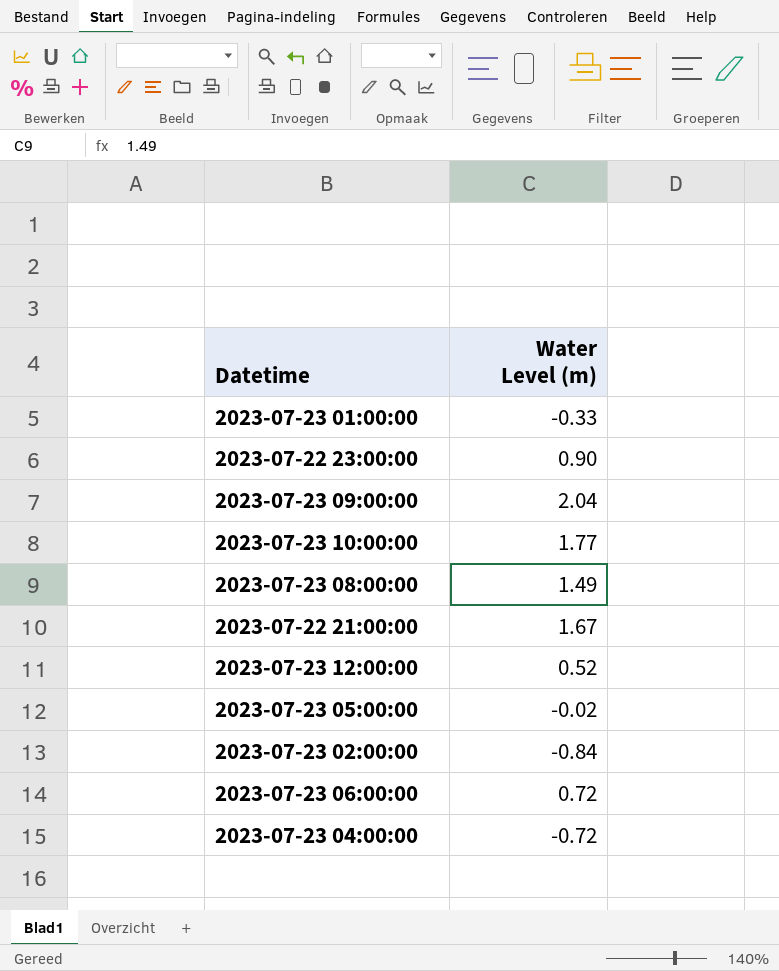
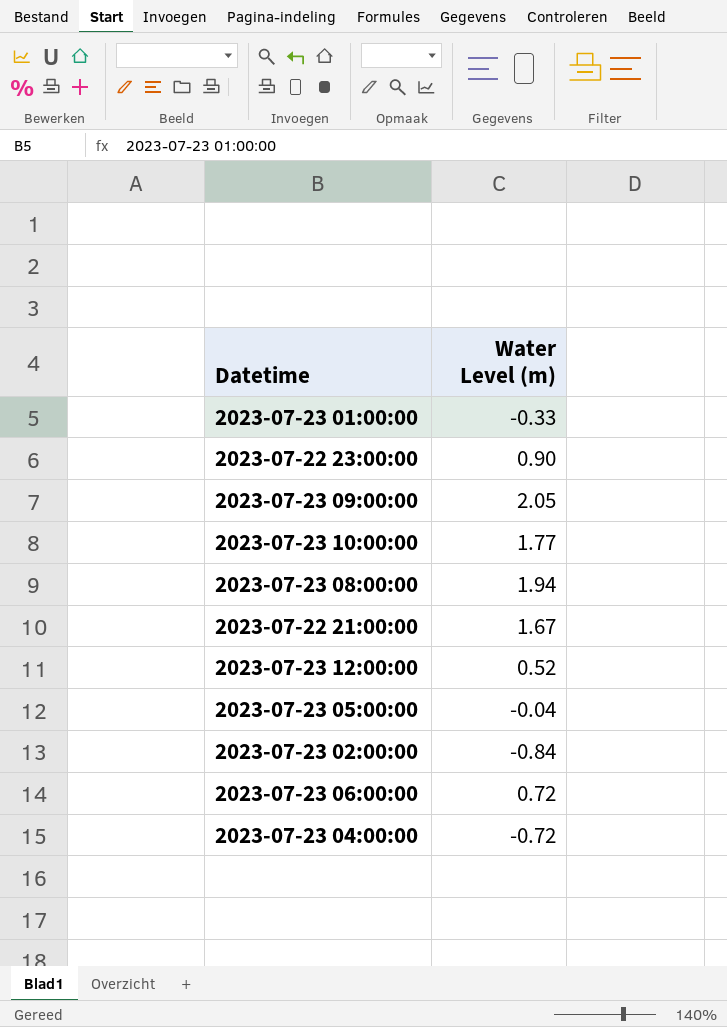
2023-07-23 09:00:00 | Water Level (m): 2.04 -> 2.05
2023-07-23 08:00:00 | Water Level (m): 1.49 -> 1.94
2023-07-23 05:00:00 | Water Level (m): -0.02 -> -0.04

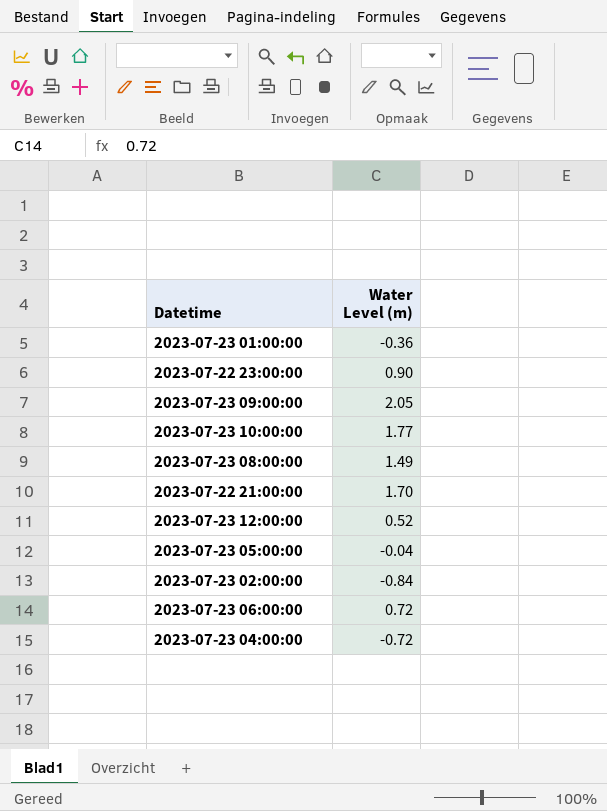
2023-07-23 01:00:00 | Water Level (m): -0.33 -> -0.36
2023-07-23 08:00:00 | Water Level (m): 1.94 -> 1.49
2023-07-22 21:00:00 | Water Level (m): 1.67 -> 1.70

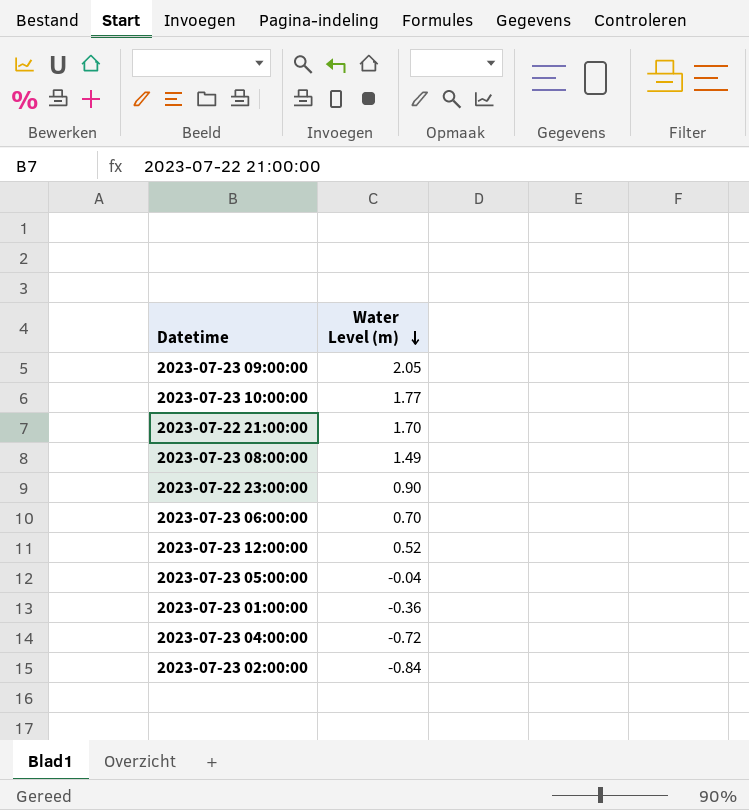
row order: none -> Water Level (m) descending
2023-07-23 06:00:00 | Water Level (m): 0.72 -> 0.70

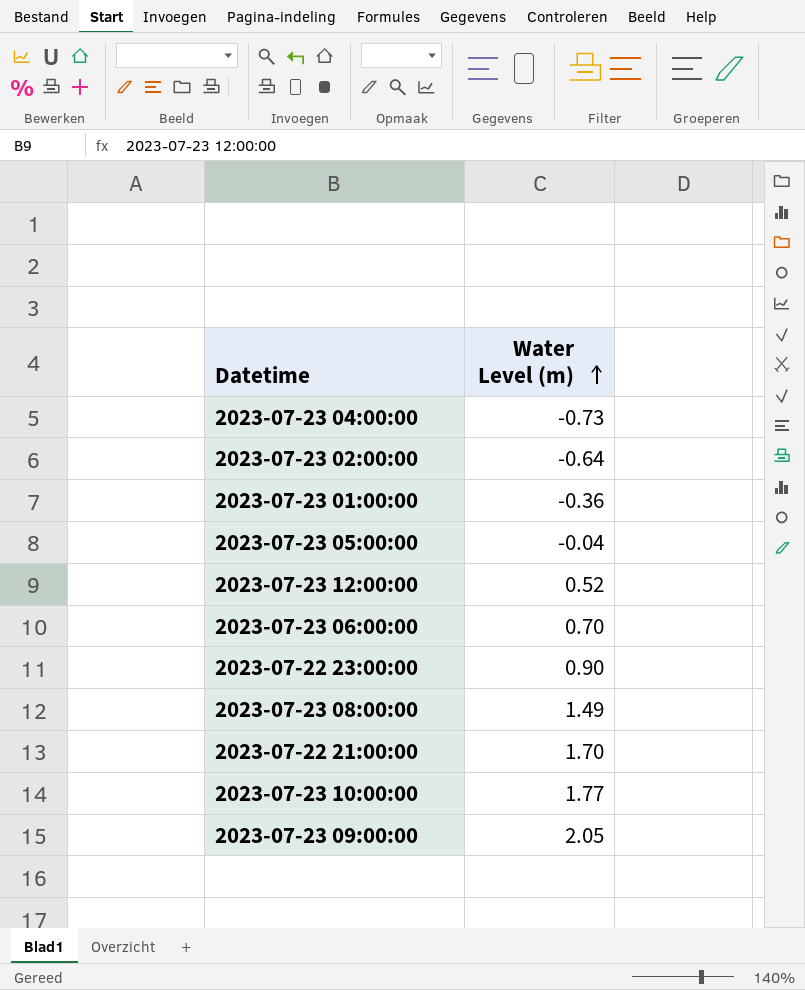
row order: Water Level (m) descending -> Water Level (m) ascending
2023-07-23 04:00:00 | Water Level (m): -0.72 -> -0.73
2023-07-23 02:00:00 | Water Level (m): -0.84 -> -0.64

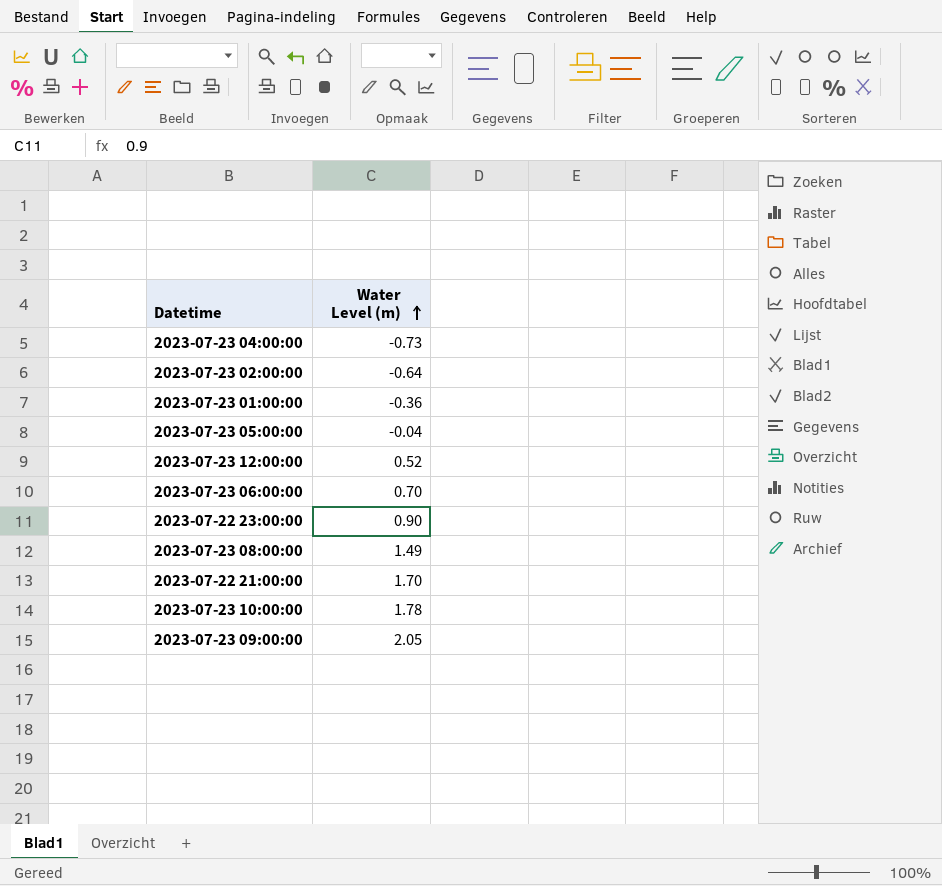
2023-07-23 10:00:00 | Water Level (m): 1.77 -> 1.78

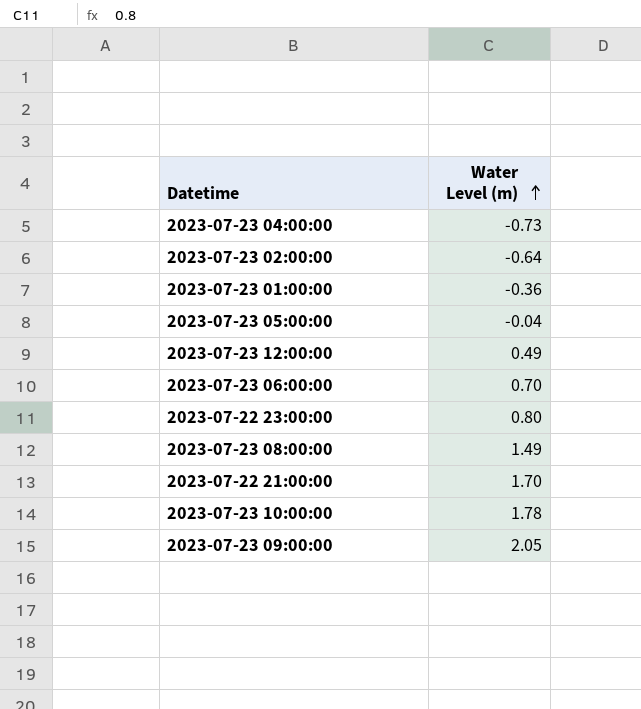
2023-07-23 12:00:00 | Water Level (m): 0.52 -> 0.49
2023-07-22 23:00:00 | Water Level (m): 0.90 -> 0.80

